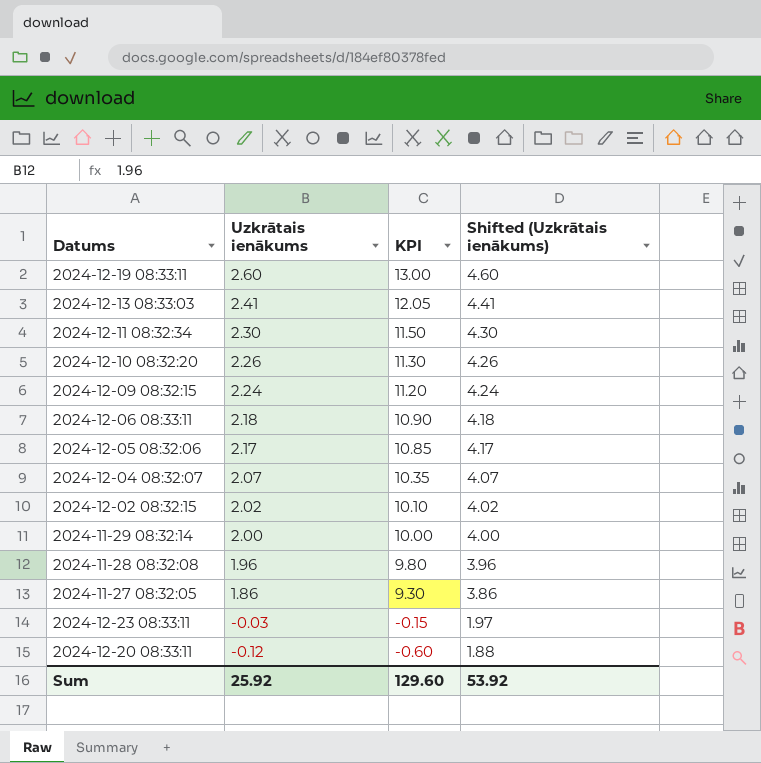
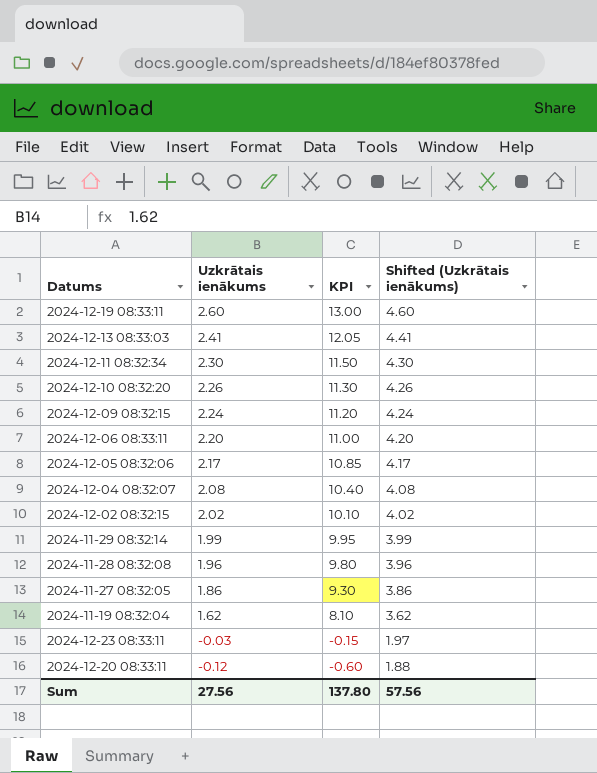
2024-12-06 08:33:11 | Uzkrātais ienākums: 2.18 -> 2.20
2024-12-06 08:33:11 | KPI: 10.90 -> 11.00
2024-12-06 08:33:11 | Shifted (Uzkrātais ienākums): 4.18 -> 4.20
2024-12-04 08:32:07 | Uzkrātais ienākums: 2.07 -> 2.08
2024-12-04 08:32:07 | KPI: 10.35 -> 10.40
2024-12-04 08:32:07 | Shifted (Uzkrātais ienākums): 4.07 -> 4.08
2024-11-29 08:32:14 | Uzkrātais ienākums: 2.00 -> 1.99
2024-11-29 08:32:14 | KPI: 10.00 -> 9.95
2024-11-29 08:32:14 | Shifted (Uzkrātais ienākums): 4.00 -> 3.99
row 2024-11-19 08:32:04: none -> 1.62 | 8.10 | 3.62
Sum | Uzkrātais ienākums: 25.92 -> 27.56
Sum | KPI: 129.60 -> 137.80
Sum | Shifted (Uzkrātais ienākums): 53.92 -> 57.56

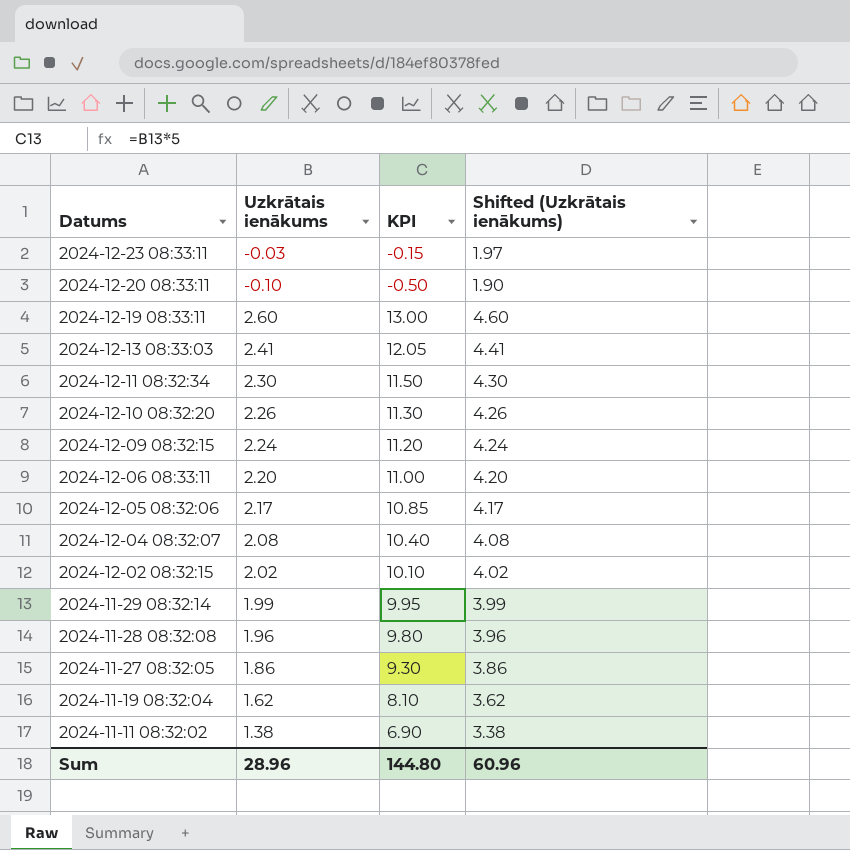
row order: Uzkrātais ienākums descending -> Datums descending
2024-12-20 08:33:11 | Uzkrātais ienākums: -0.12 -> -0.10
2024-12-20 08:33:11 | KPI: -0.60 -> -0.50
2024-12-20 08:33:11 | Shifted (Uzkrātais ienākums): 1.88 -> 1.90
row 2024-11-11 08:32:02: none -> 1.38 | 6.90 | 3.38
Sum | Uzkrātais ienākums: 27.56 -> 28.96
Sum | KPI: 137.80 -> 144.80
Sum | Shifted (Uzkrātais ienākums): 57.56 -> 60.96

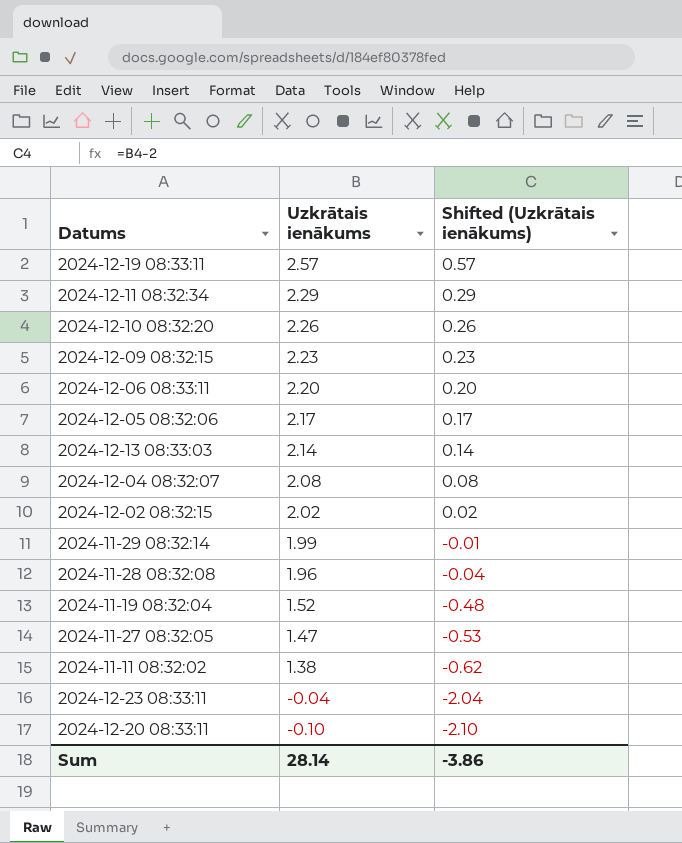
row order: Datums descending -> Uzkrātais ienākums descending
column KPI | formula: [Uzkrātais ienākums] * 5 -> none
column Shifted (Uzkrātais ienākums) | formula: [Uzkrātais ienākums] + 2 -> [Uzkrātais ienākums] - 2
2024-12-19 08:33:11 | Uzkrātais ienākums: 2.60 -> 2.57
2024-12-11 08:32:34 | Uzkrātais ienākums: 2.30 -> 2.29
2024-12-09 08:32:15 | Uzkrātais ienākums: 2.24 -> 2.23
2024-12-13 08:33:03 | Uzkrātais ienākums: 2.41 -> 2.14
2024-11-19 08:32:04 | Uzkrātais ienākums: 1.62 -> 1.52
2024-11-27 08:32:05 | Uzkrātais ienākums: 1.86 -> 1.47
2024-12-23 08:33:11 | Uzkrātais ienākums: -0.03 -> -0.04
Sum | Uzkrātais ienākums: 28.96 -> 28.14
Sum | Shifted (Uzkrātais ienākums): 60.96 -> -3.86

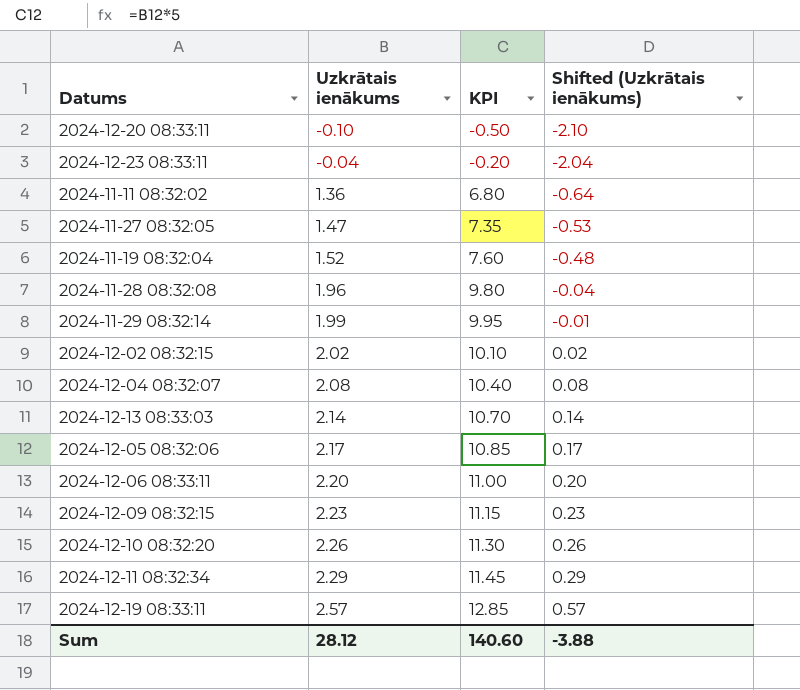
row order: Uzkrātais ienākums descending -> Uzkrātais ienākums ascending
column KPI | formula: none -> [Uzkrātais ienākums] * 5
2024-11-11 08:32:02 | Uzkrātais ienākums: 1.38 -> 1.36
2024-11-11 08:32:02 | Shifted (Uzkrātais ienākums): -0.62 -> -0.64
Sum | Uzkrātais ienākums: 28.14 -> 28.12
Sum | Shifted (Uzkrātais ienākums): -3.86 -> -3.88

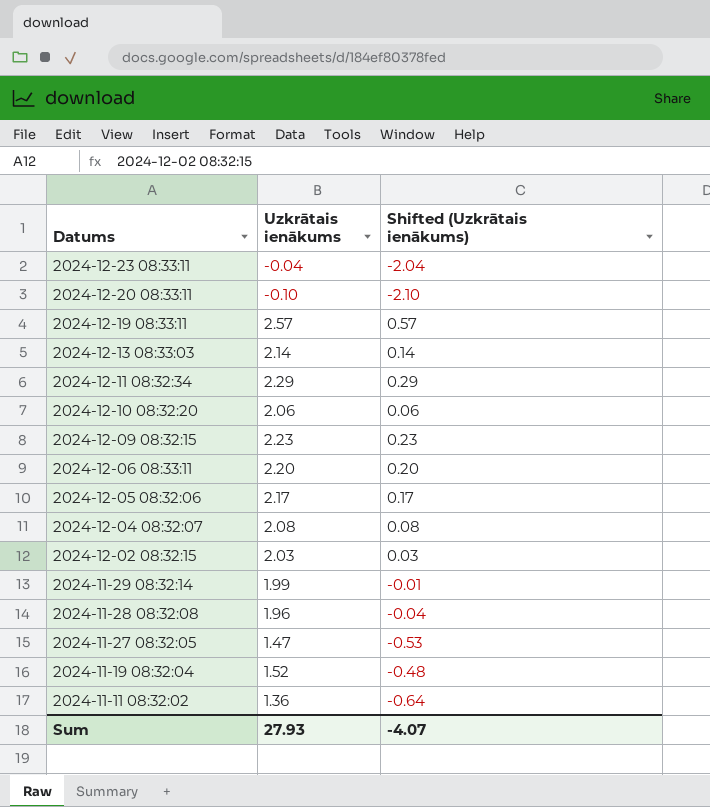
row order: Uzkrātais ienākums ascending -> Datums descending
column KPI | formula: [Uzkrātais ienākums] * 5 -> none
2024-12-10 08:32:20 | Uzkrātais ienākums: 2.26 -> 2.06
2024-12-10 08:32:20 | Shifted (Uzkrātais ienākums): 0.26 -> 0.06
2024-12-02 08:32:15 | Uzkrātais ienākums: 2.02 -> 2.03
2024-12-02 08:32:15 | Shifted (Uzkrātais ienākums): 0.02 -> 0.03
Sum | Uzkrātais ienākums: 28.12 -> 27.93
Sum | Shifted (Uzkrātais ienākums): -3.88 -> -4.07

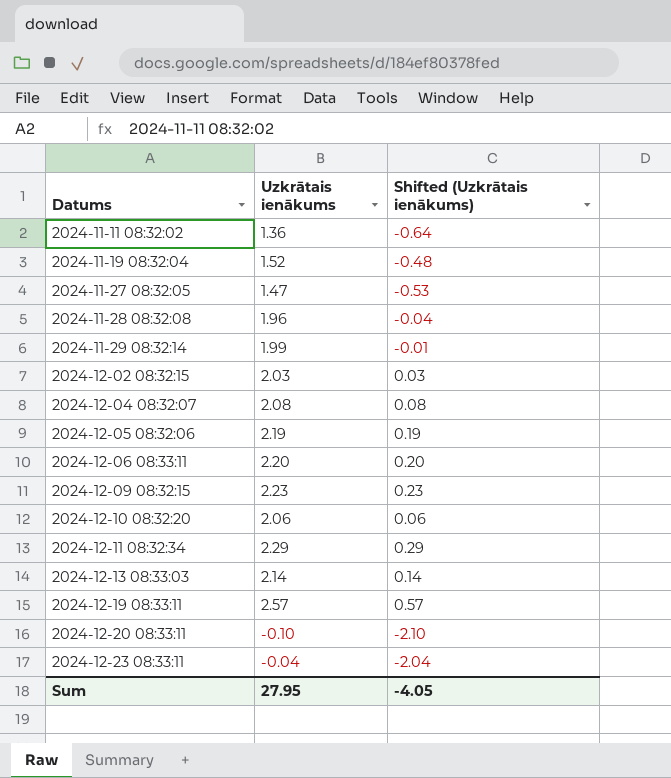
row order: Datums descending -> Datums ascending
2024-12-05 08:32:06 | Uzkrātais ienākums: 2.17 -> 2.19
2024-12-05 08:32:06 | Shifted (Uzkrātais ienākums): 0.17 -> 0.19
Sum | Uzkrātais ienākums: 27.93 -> 27.95
Sum | Shifted (Uzkrātais ienākums): -4.07 -> -4.05

